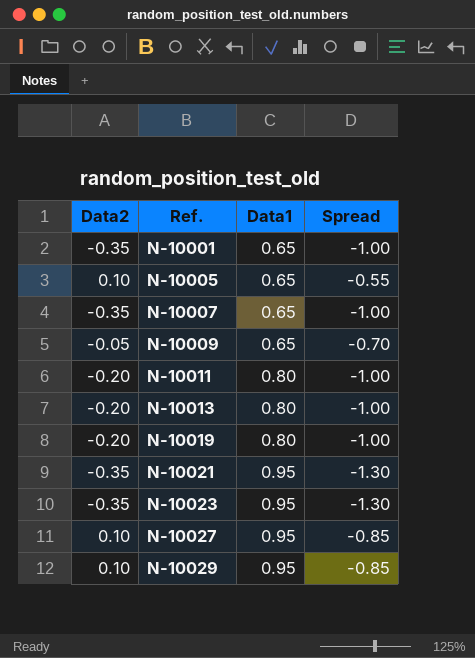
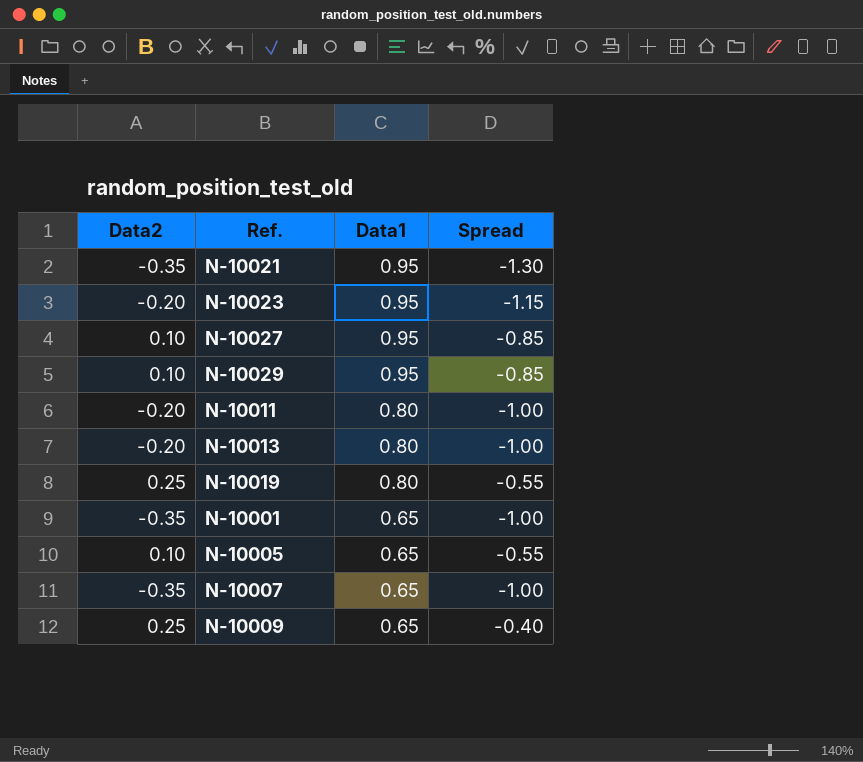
row order: Ref. ascending -> Data1 descending
N-10023 | Data2: -0.35 -> -0.20
N-10023 | Spread: -1.30 -> -1.15
N-10019 | Data2: -0.20 -> 0.25
N-10019 | Spread: -1.00 -> -0.55
N-10009 | Data2: -0.05 -> 0.25
N-10009 | Spread: -0.70 -> -0.40

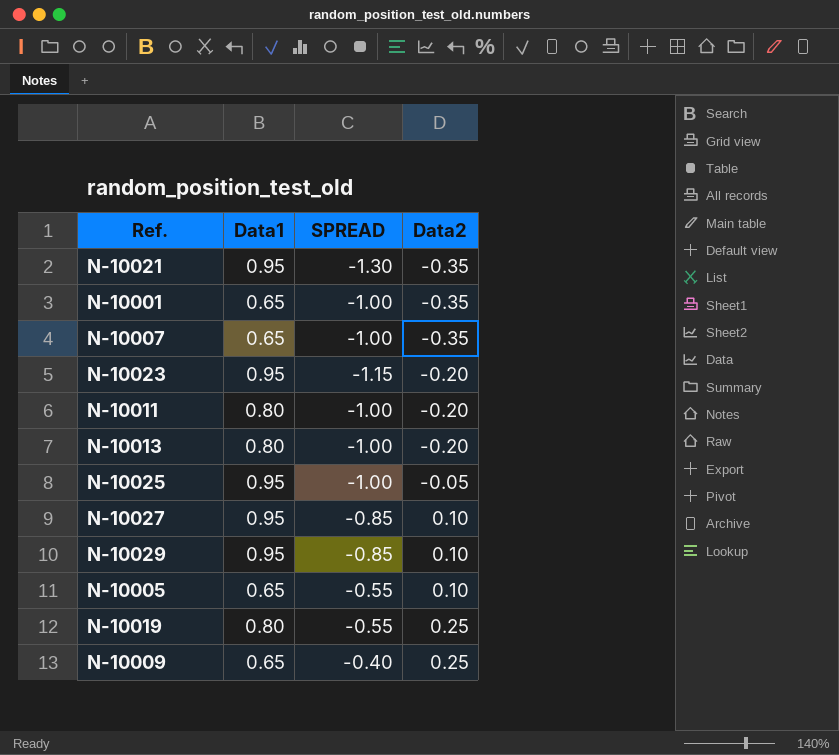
row order: Data1 descending -> Data2 ascending
column name: Spread -> SPREAD
column Data2 | position: 1 -> 4
row N-10025: none -> 0.95 | -1.00 | -0.05

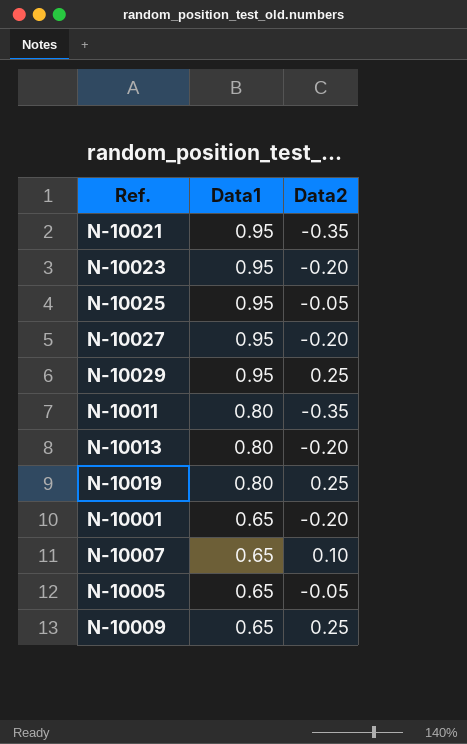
row order: Data2 ascending -> Data1 descending
column SPREAD | formula: [Data2] - [Data1] -> none
N-10027 | Data2: 0.10 -> -0.20
N-10029 | Data2: 0.10 -> 0.25
N-10011 | Data2: -0.20 -> -0.35
N-10001 | Data2: -0.35 -> -0.20
N-10007 | Data2: -0.35 -> 0.10
N-10005 | Data2: 0.10 -> -0.05

